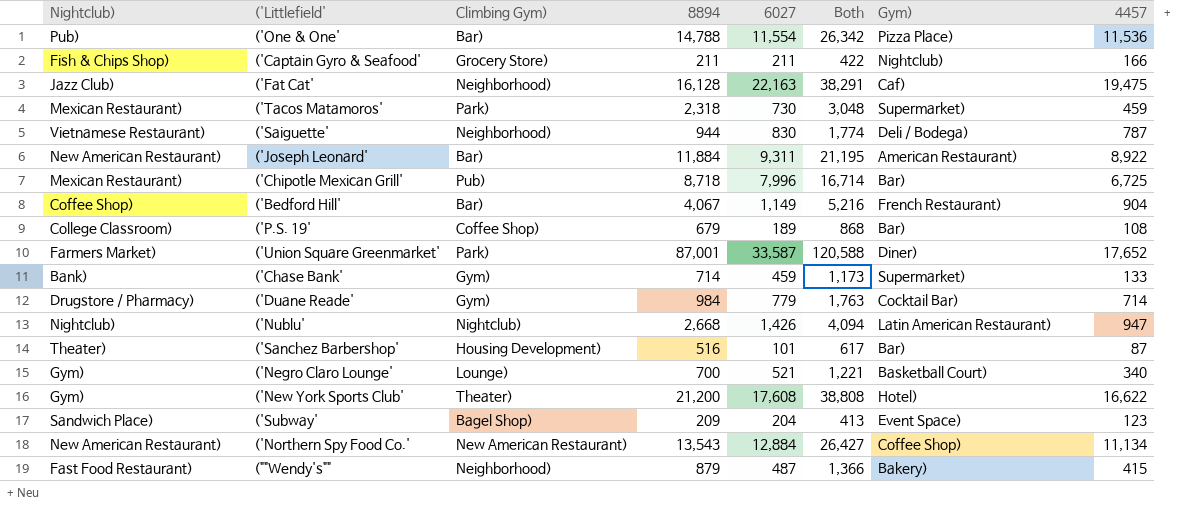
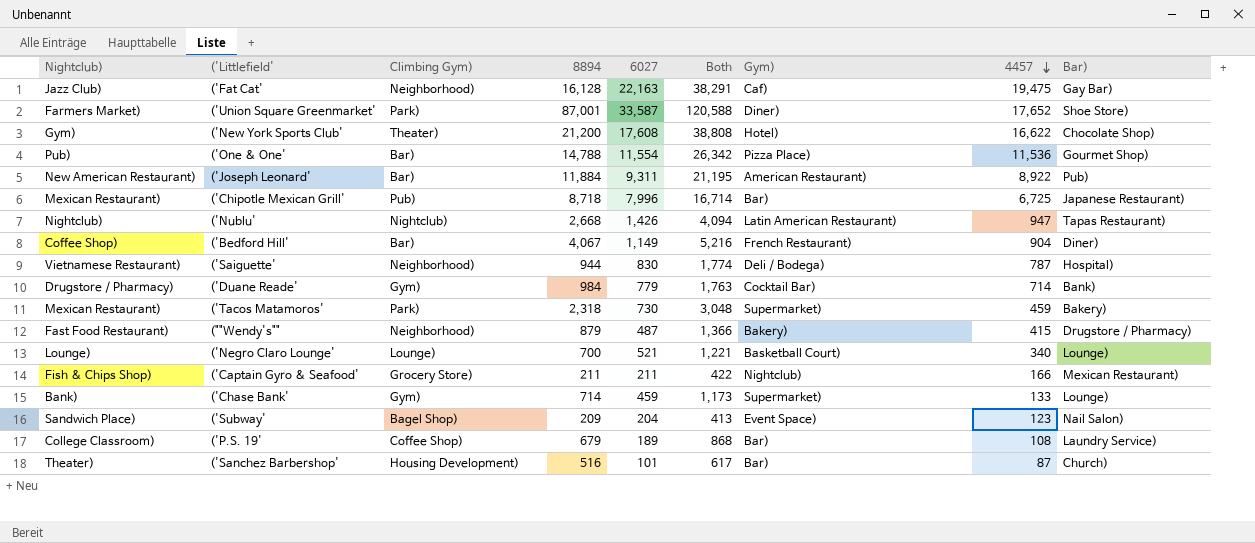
row order: none -> 4457 descending
column Bar) | position: none -> 9
row ('Northern Spy Food Co.': New American Restaurant) | New American Restaurant) | 13,543 | 12,884 | 26,427 | Coffee Shop) | 11,134 -> none
('Negro Claro Lounge' | Nightclub): Gym) -> Lounge)

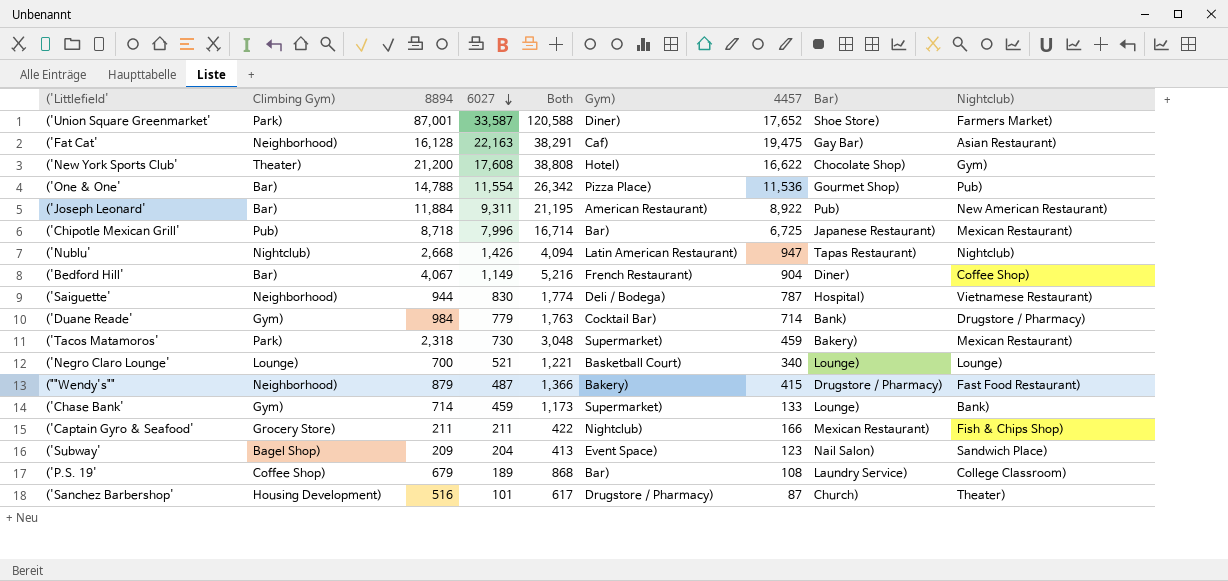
row order: 4457 descending -> 6027 descending
column Nightclub) | position: 1 -> 9
('Fat Cat' | Nightclub): Jazz Club) -> Asian Restaurant)
('Sanchez Barbershop' | Gym): Bar) -> Drugstore / Pharmacy)

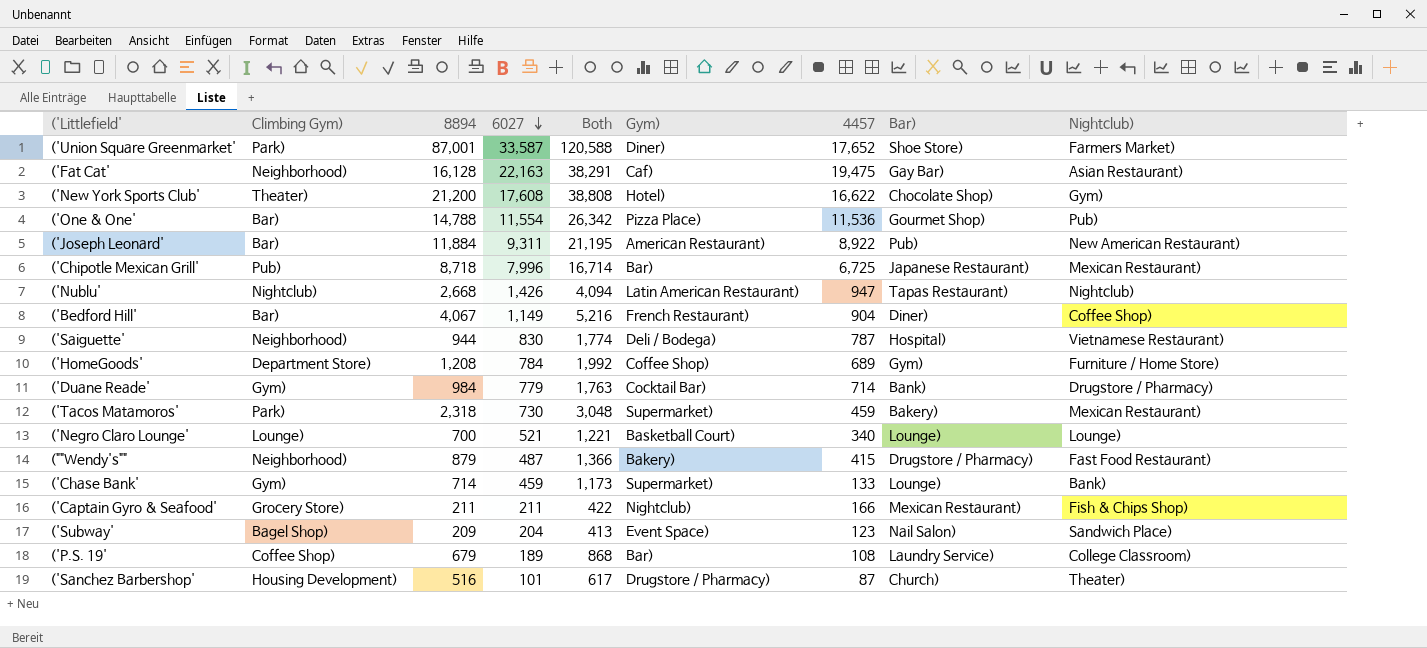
row ('HomeGoods': none -> Department Store) | 1,208 | 784 | 1,992 | Coffee Shop) | 689 | Gym) | Furniture / Home Store)

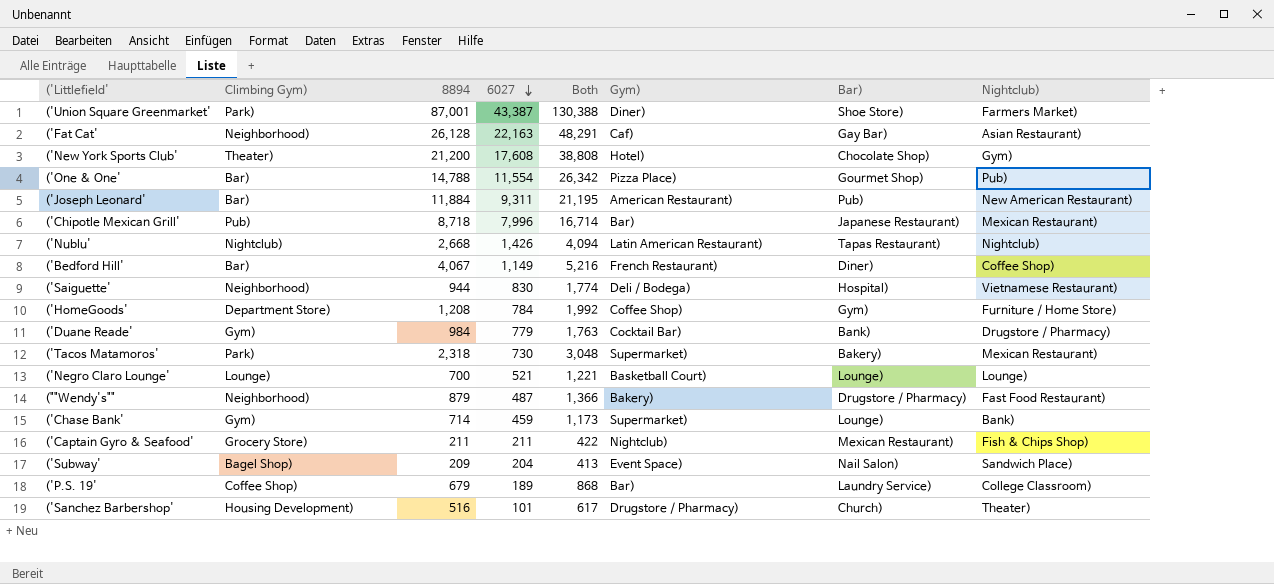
column 4457 | position: 7 -> none
('Union Square Greenmarket' | 6027: 33,587 -> 43,387
('Union Square Greenmarket' | Both: 120,588 -> 130,388
('Fat Cat' | 8894: 16,128 -> 26,128
('Fat Cat' | Both: 38,291 -> 48,291

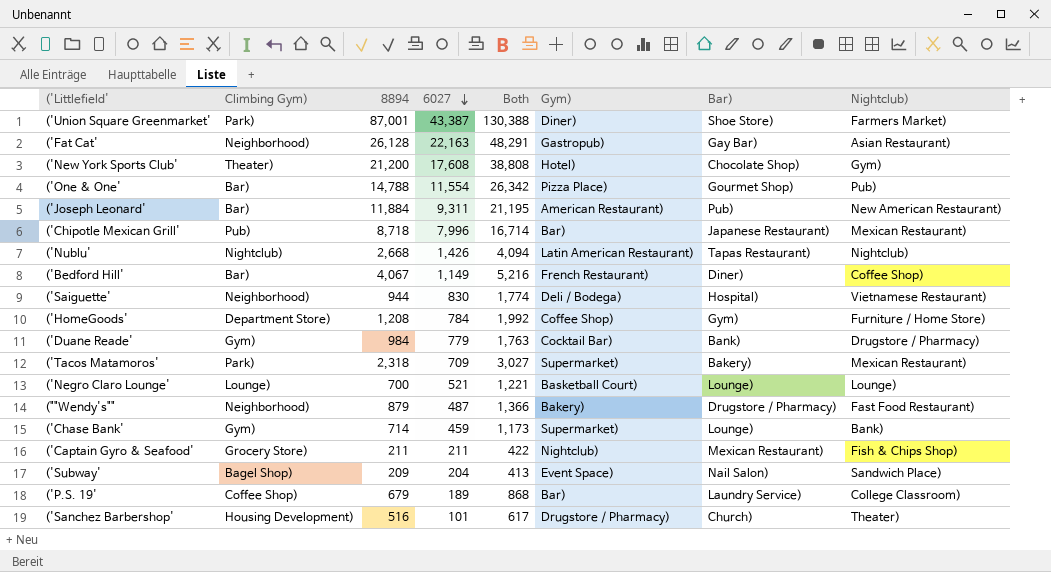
('Fat Cat' | Gym): Caf) -> Gastropub)
('Tacos Matamoros' | 6027: 730 -> 709
('Tacos Matamoros' | Both: 3,048 -> 3,027

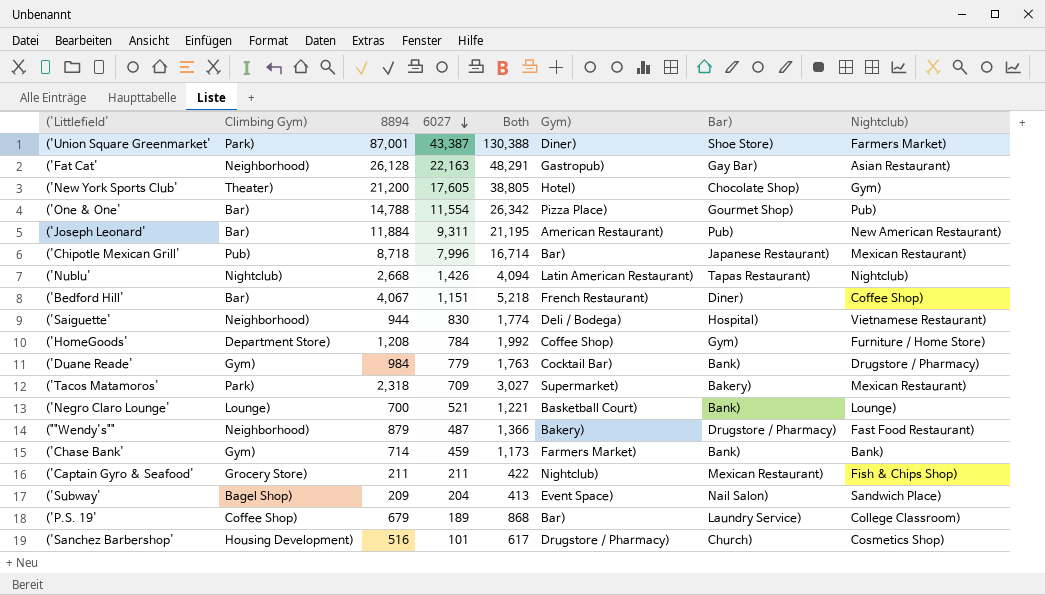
('New York Sports Club' | 6027: 17,608 -> 17,605
('New York Sports Club' | Both: 38,808 -> 38,805
('Bedford Hill' | 6027: 1,149 -> 1,151
('Bedford Hill' | Both: 5,216 -> 5,218
('Negro Claro Lounge' | Bar): Lounge) -> Bank)
('Chase Bank' | Gym): Supermarket) -> Farmers Market)
('Chase Bank' | Bar): Lounge) -> Bank)
('Sanchez Barbershop' | Nightclub): Theater) -> Cosmetics Shop)

